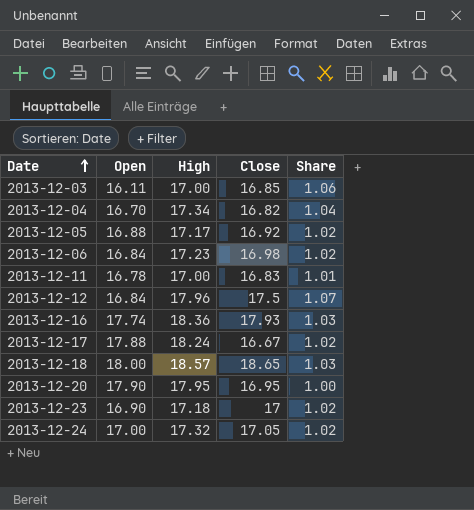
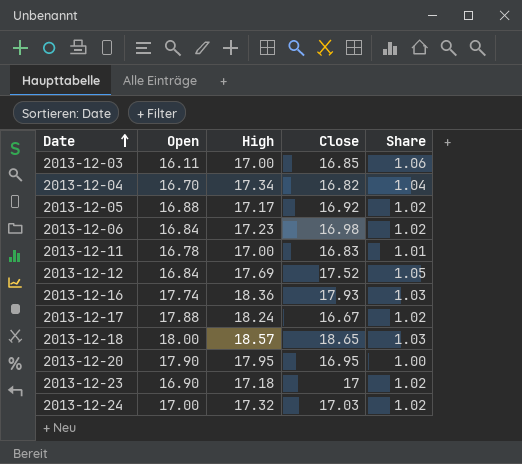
2013-12-12 | High: 17.96 -> 17.69
2013-12-12 | Close: 17.5 -> 17.52
2013-12-12 | Share: 1.07 -> 1.05
2013-12-24 | Close: 17.05 -> 17.03

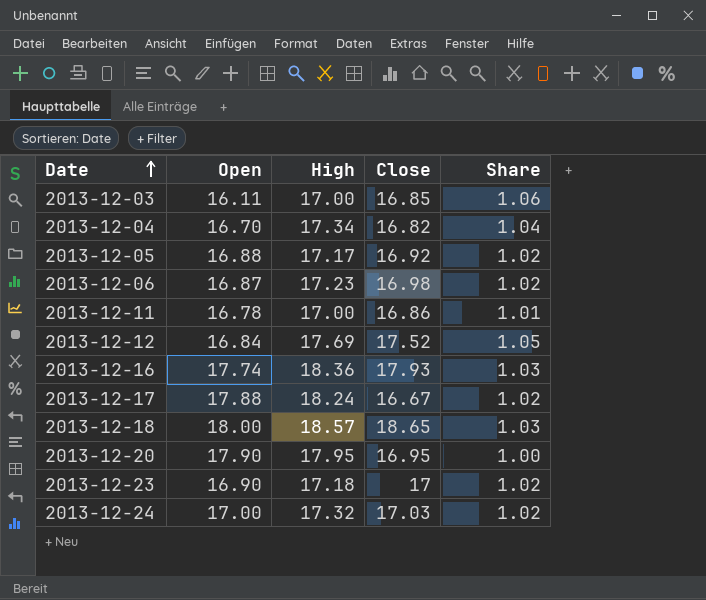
2013-12-06 | Open: 16.84 -> 16.87
2013-12-11 | Close: 16.83 -> 16.86

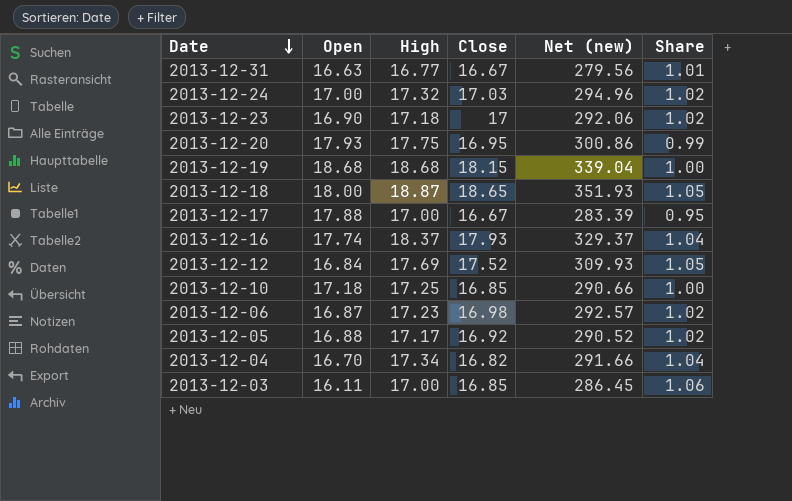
row order: Date ascending -> Date descending
column Net (new) | formula: none -> [High] * [Close]
row 2013-12-11: 16.78 | 17.00 | 16.86 | 1.01 -> none
row 2013-12-31: none -> 16.63 | 16.77 | 16.67 | 279.56 | 1.01
2013-12-20 | Open: 17.90 -> 17.93
2013-12-20 | High: 17.95 -> 17.75
2013-12-20 | Share: 1.00 -> 0.99
row 2013-12-19: none -> 18.68 | 18.68 | 18.15 | 339.04 | 1.00
2013-12-18 | High: 18.57 -> 18.87
2013-12-18 | Share: 1.03 -> 1.05
2013-12-17 | High: 18.24 -> 17.00
2013-12-17 | Share: 1.02 -> 0.95
2013-12-16 | High: 18.36 -> 18.37
2013-12-16 | Share: 1.03 -> 1.04
row 2013-12-10: none -> 17.18 | 17.25 | 16.85 | 290.66 | 1.00

